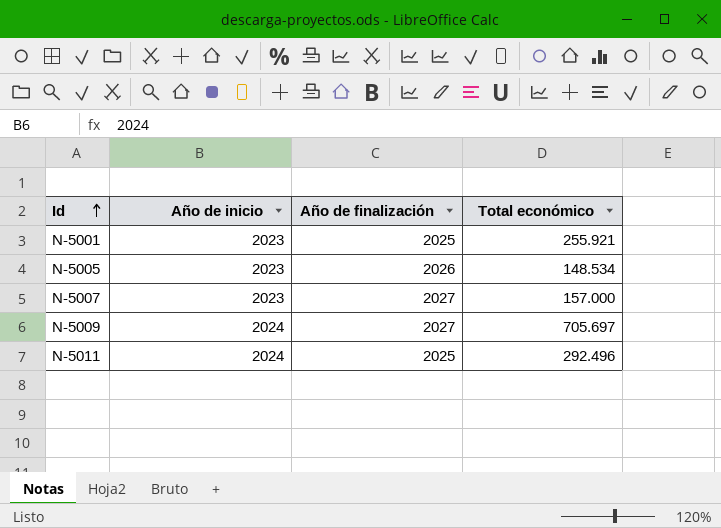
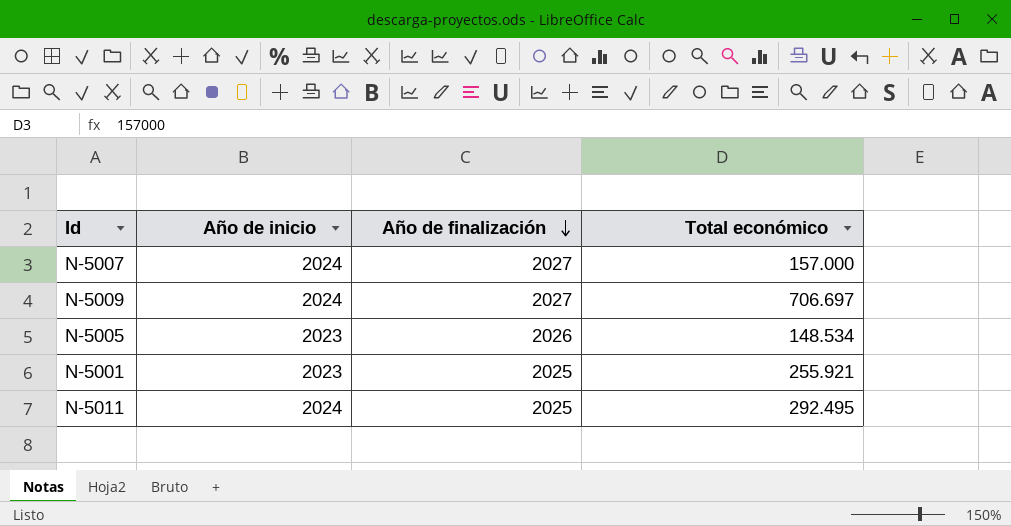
row order: Id ascending -> Año de finalización descending
N-5007 | Año de inicio: 2023 -> 2024
N-5009 | Total económico: 705.697 -> 706.697
N-5011 | Total económico: 292.496 -> 292.495

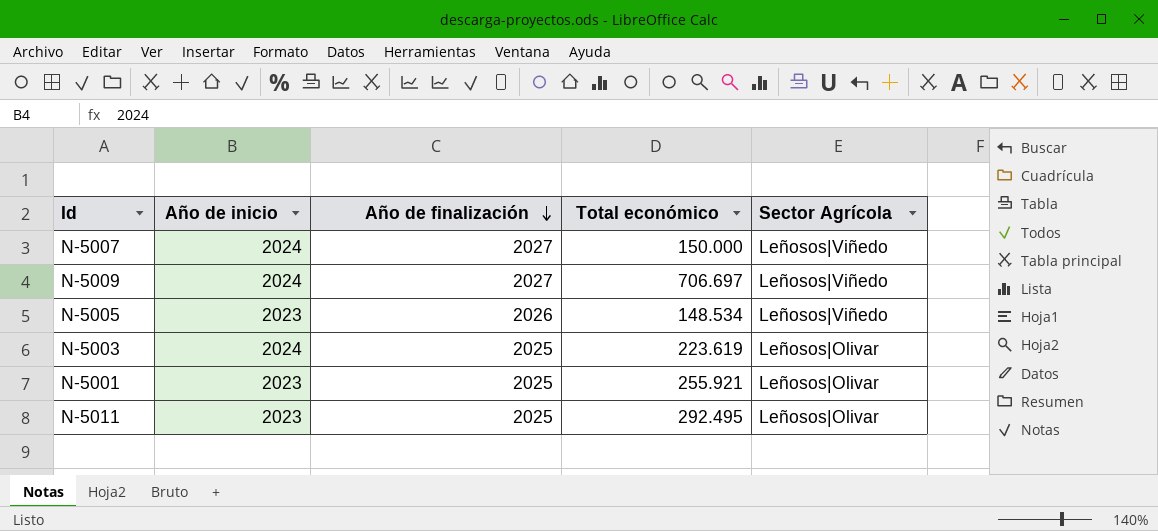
column Sector Agrícola | position: none -> 5
N-5007 | Total económico: 157.000 -> 150.000
row N-5003: none -> 2024 | 2025 | 223.619 | Leñosos|Olivar
N-5011 | Año de inicio: 2024 -> 2023

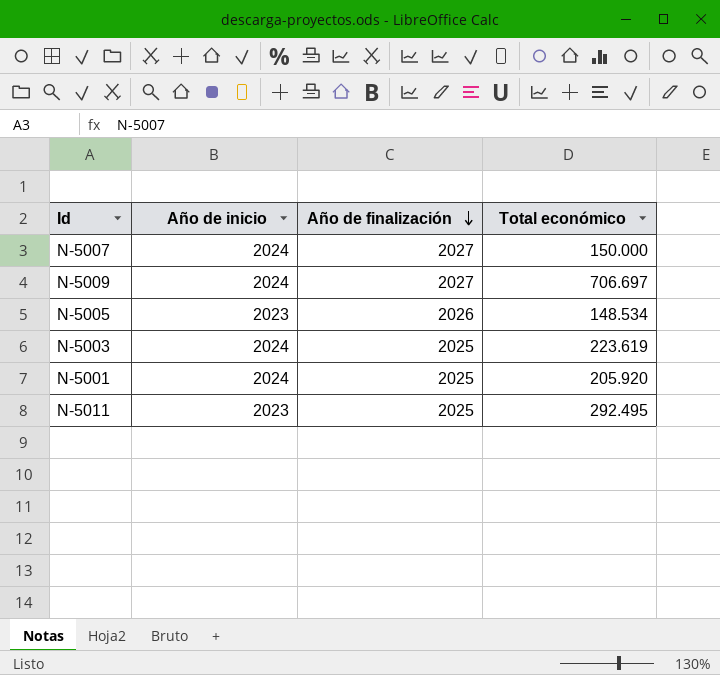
column Sector Agrícola | position: 5 -> none
N-5001 | Año de inicio: 2023 -> 2024
N-5001 | Total económico: 255.921 -> 205.920

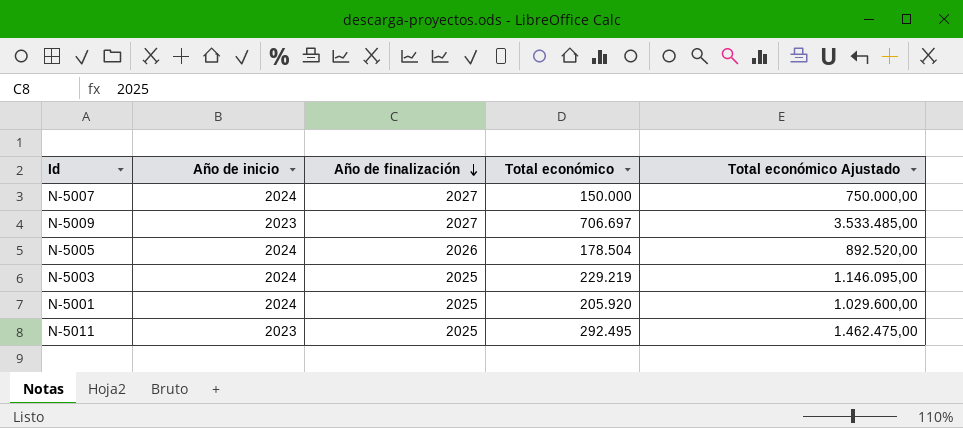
column Total económico Ajustado | formula: none -> [Total económico] * 5
N-5009 | Año de inicio: 2024 -> 2023
N-5005 | Año de inicio: 2023 -> 2024
N-5005 | Total económico: 148.534 -> 178.504
N-5003 | Total económico: 223.619 -> 229.219

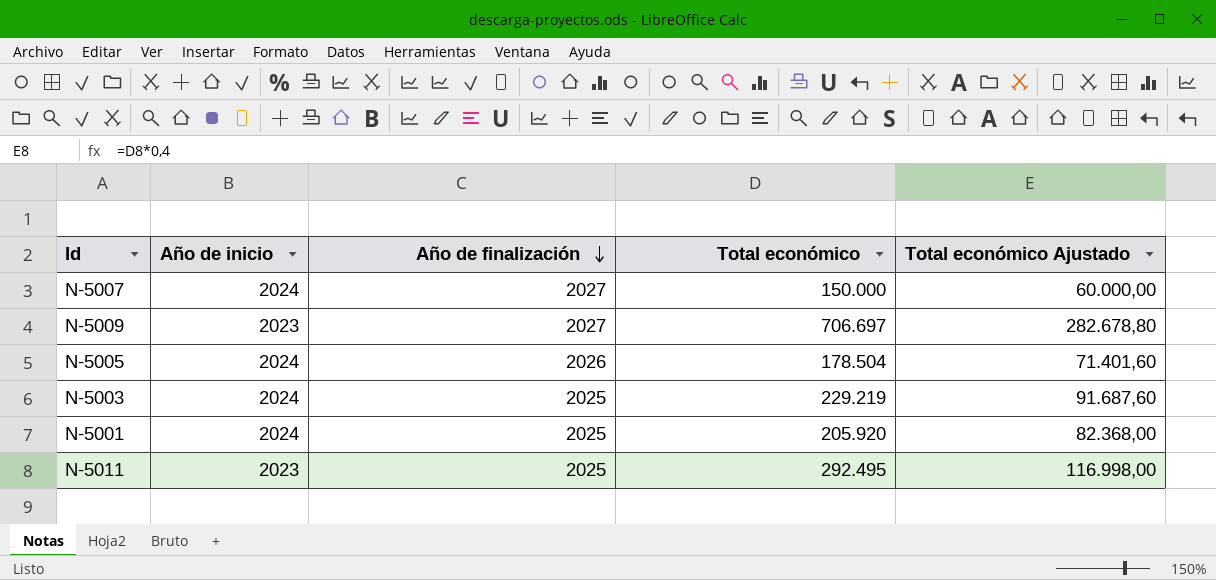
column Total económico Ajustado | formula: [Total económico] * 5 -> [Total económico] * 0,4

